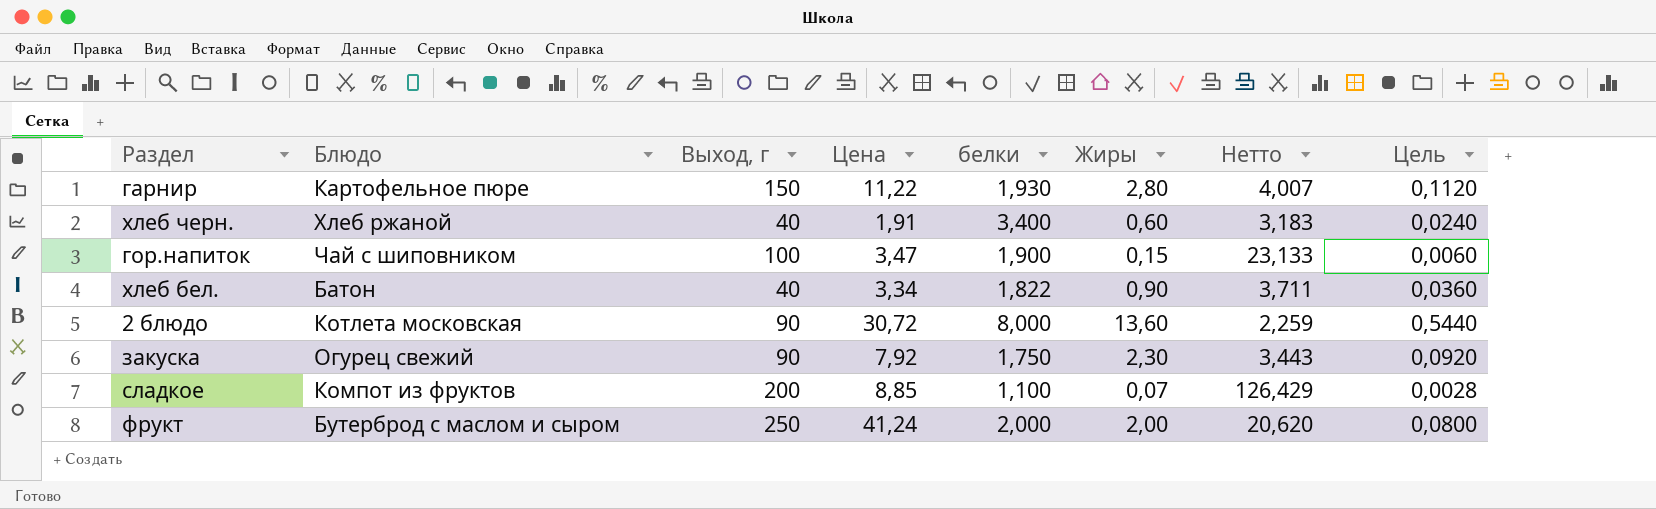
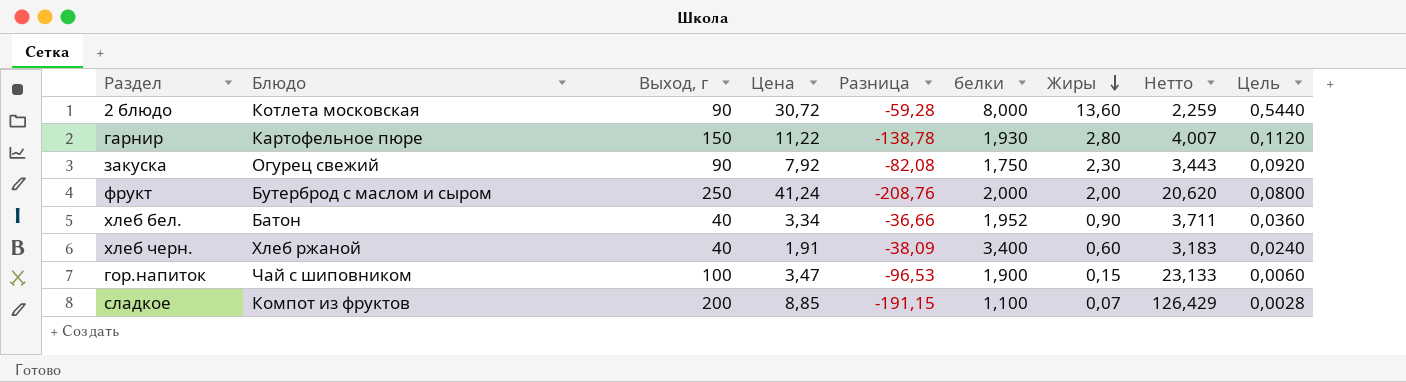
row order: none -> Жиры descending
column Разница | formula: none -> [Цена] - [Выход, г]
хлеб бел. | белки: 1,822 -> 1,952

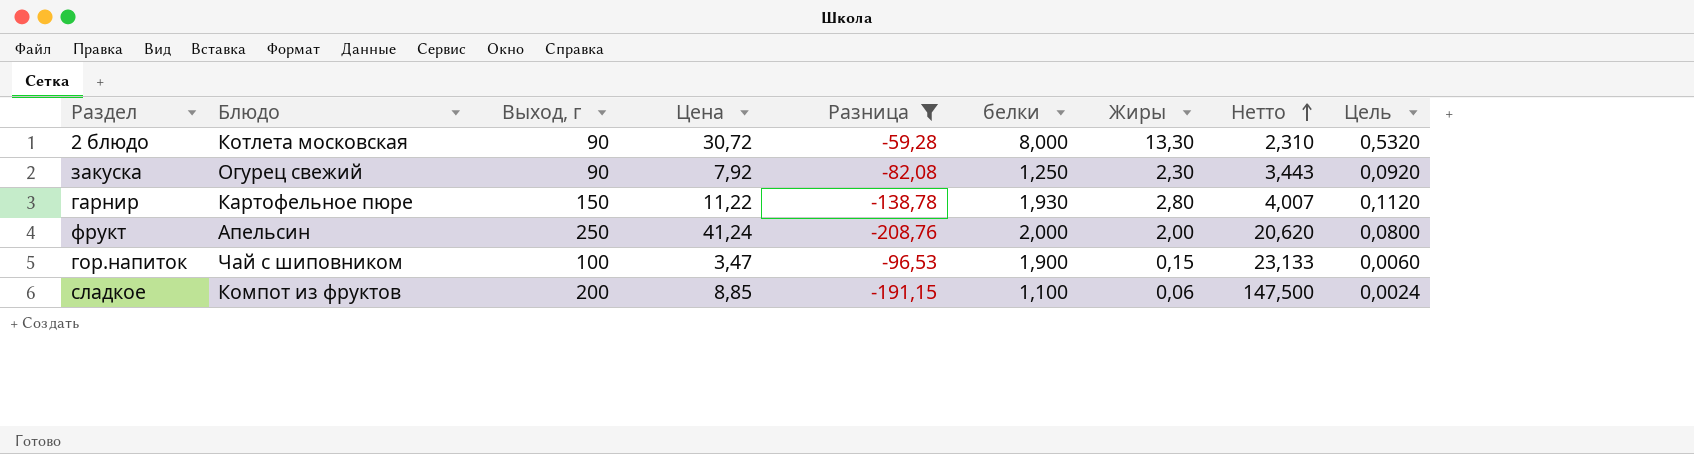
filter: none -> Разница <= -59,28
row order: Жиры descending -> Нетто ascending
2 блюдо | Жиры: 13,60 -> 13,30
2 блюдо | Нетто: 2,259 -> 2,310
2 блюдо | Цель: 0,5440 -> 0,5320
закуска | белки: 1,750 -> 1,250
фрукт | Блюдо: Бутерброд с маслом и сыром -> Апельсин
сладкое | Жиры: 0,07 -> 0,06
сладкое | Нетто: 126,429 -> 147,500
сладкое | Цель: 0,0028 -> 0,0024

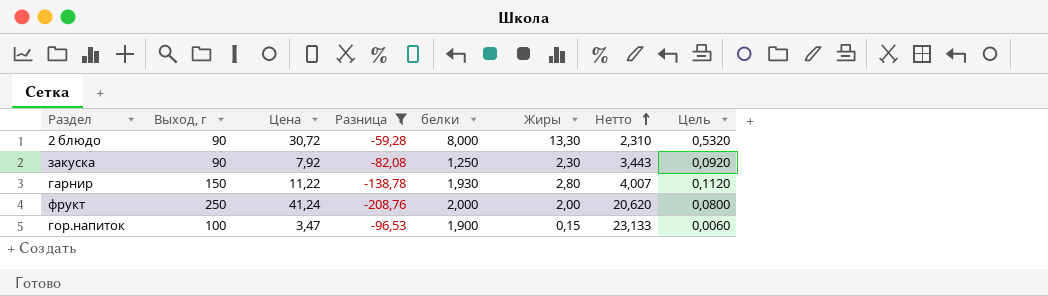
column Блюдо | position: 2 -> none
row сладкое: Компот из фруктов | 200 | 8,85 | -191,15 | 1,100 | 0,06 | 147,500 | 0,0024 -> none

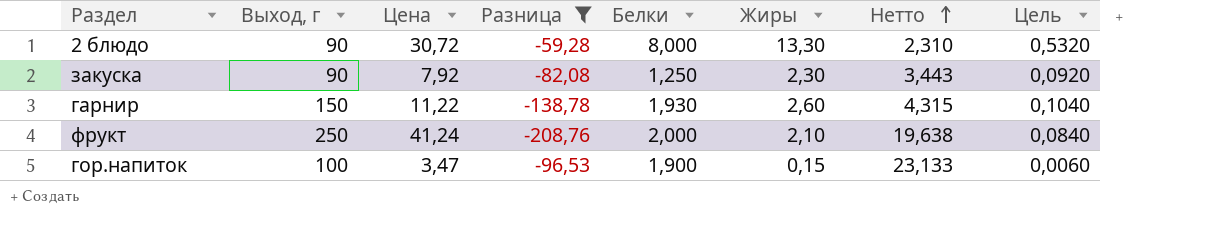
column name: белки -> Белки
гарнир | Жиры: 2,80 -> 2,60
гарнир | Нетто: 4,007 -> 4,315
гарнир | Цель: 0,1120 -> 0,1040
фрукт | Жиры: 2,00 -> 2,10
фрукт | Нетто: 20,620 -> 19,638
фрукт | Цель: 0,0800 -> 0,0840

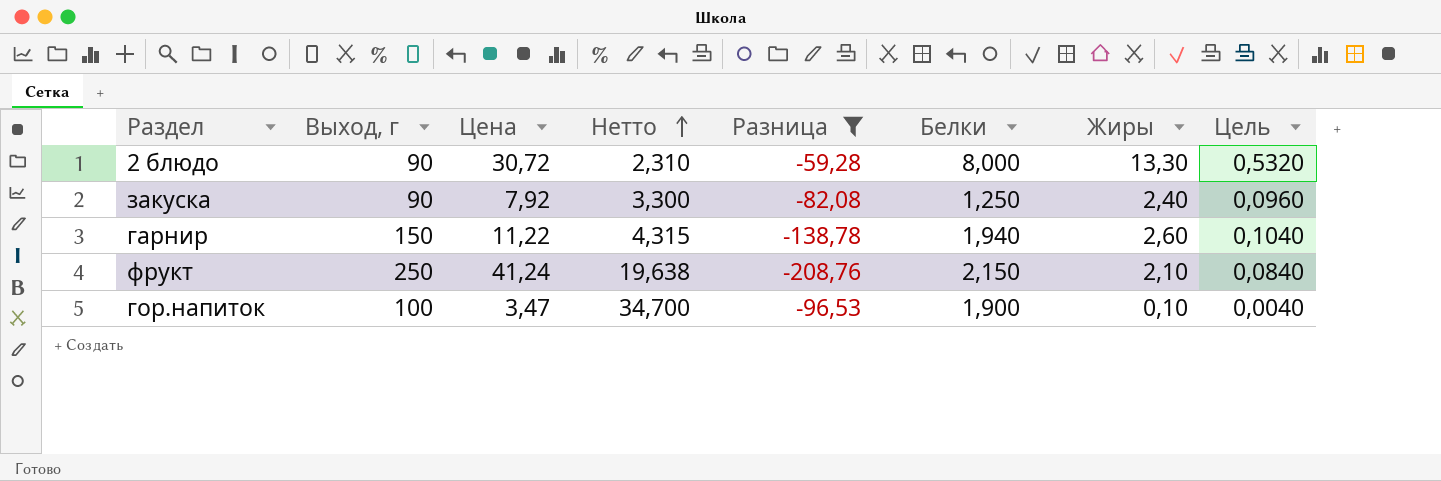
column Нетто | position: 7 -> 4
закуска | Нетто: 3,443 -> 3,300
закуска | Жиры: 2,30 -> 2,40
закуска | Цель: 0,0920 -> 0,0960
гарнир | Белки: 1,930 -> 1,940
фрукт | Белки: 2,000 -> 2,150
гор.напиток | Нетто: 23,133 -> 34,700
гор.напиток | Жиры: 0,15 -> 0,10
гор.напиток | Цель: 0,0060 -> 0,0040

